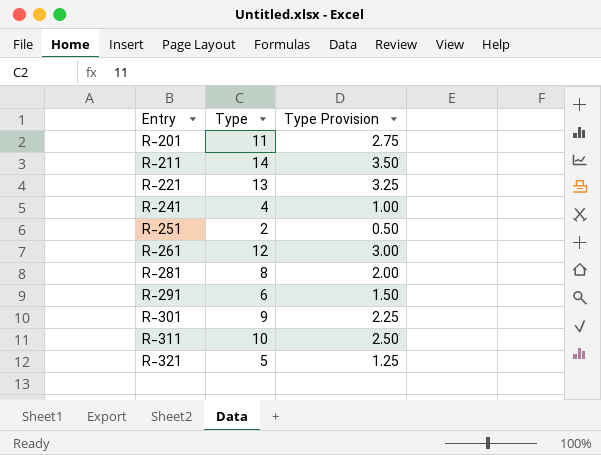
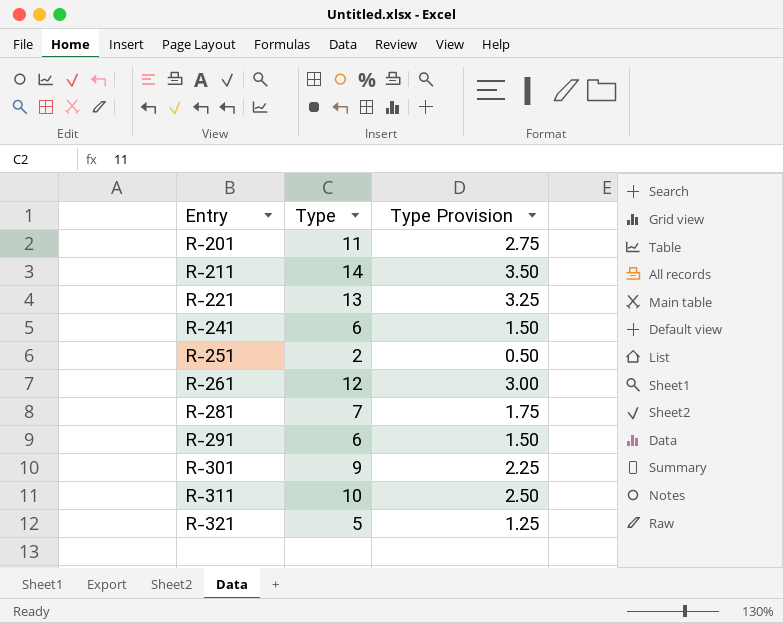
R-241 | Type: 4 -> 6
R-241 | Type Provision: 1.00 -> 1.50
R-281 | Type: 8 -> 7
R-281 | Type Provision: 2.00 -> 1.75

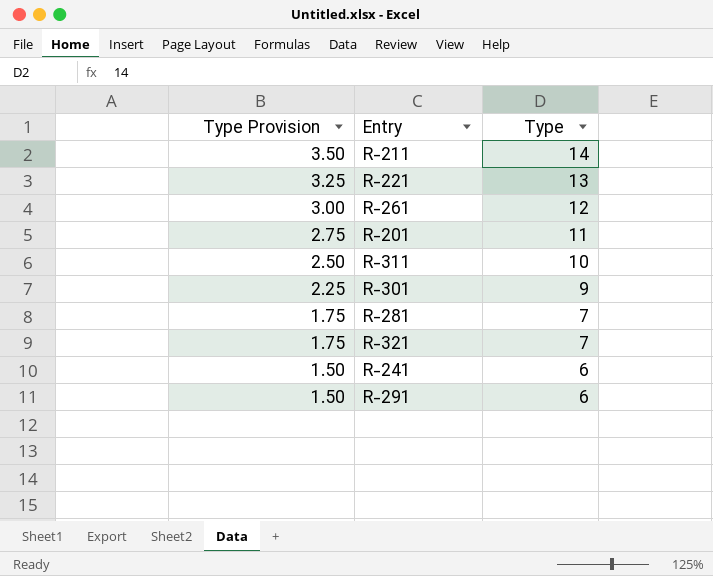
row order: Entry ascending -> Type Provision descending
column Type Provision | position: 3 -> 1
row R-251: 2 | 0.50 -> none
R-321 | Type Provision: 1.25 -> 1.75
R-321 | Type: 5 -> 7

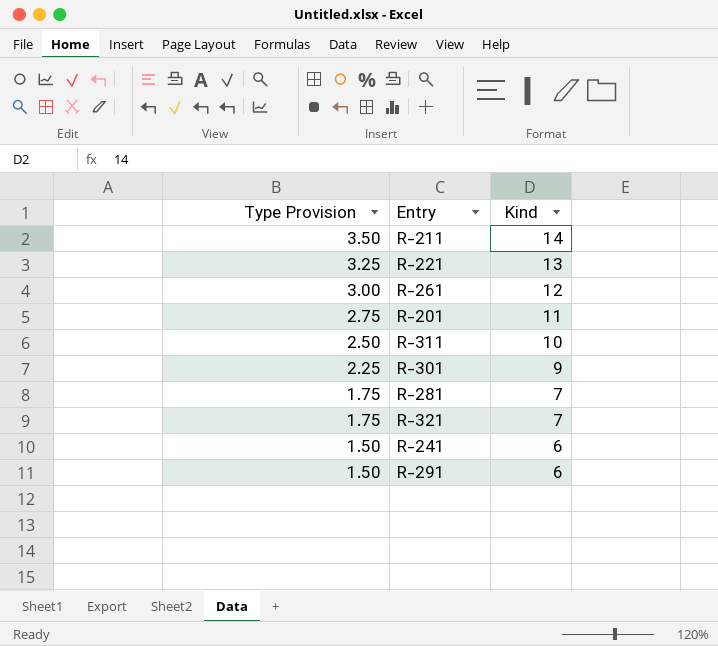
column name: Type -> Kind

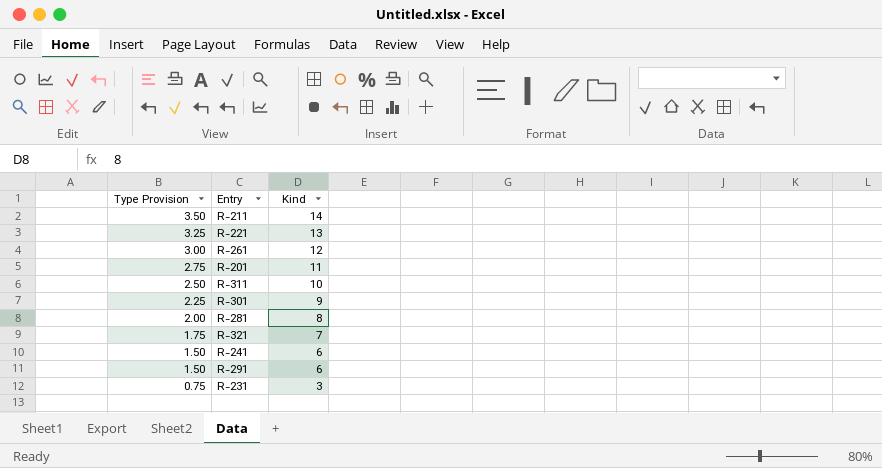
R-281 | Type Provision: 1.75 -> 2.00
R-281 | Kind: 7 -> 8
row R-231: none -> 0.75 | 3

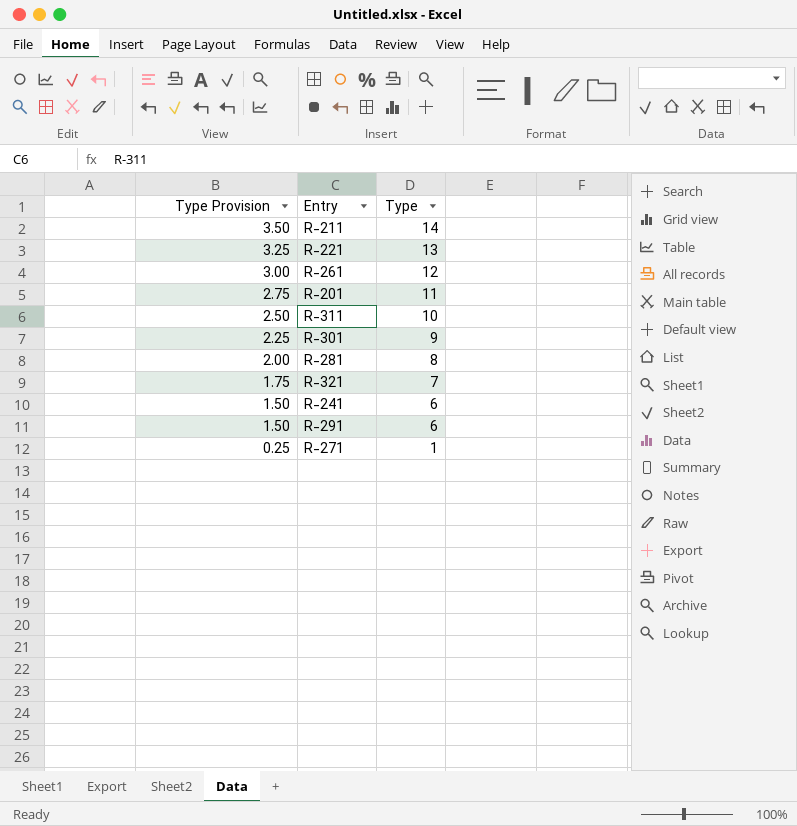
column name: Kind -> Type
row R-231: 0.75 | 3 -> none
row R-271: none -> 0.25 | 1

